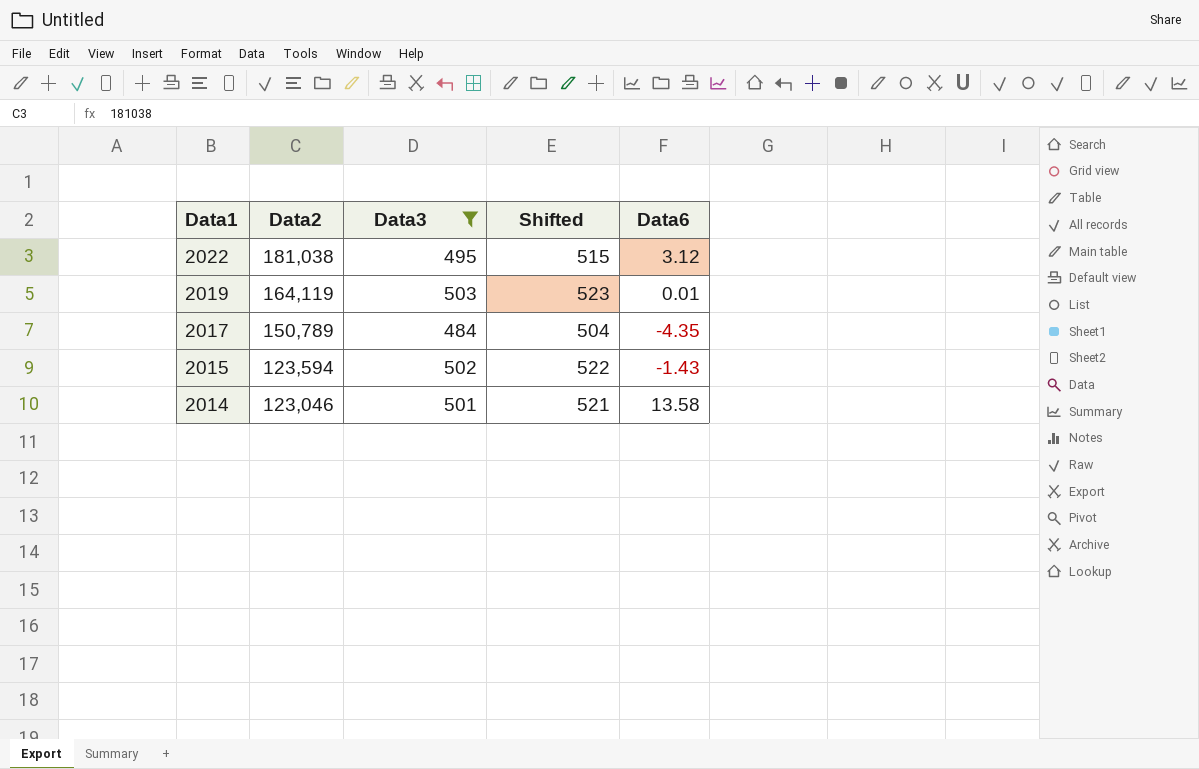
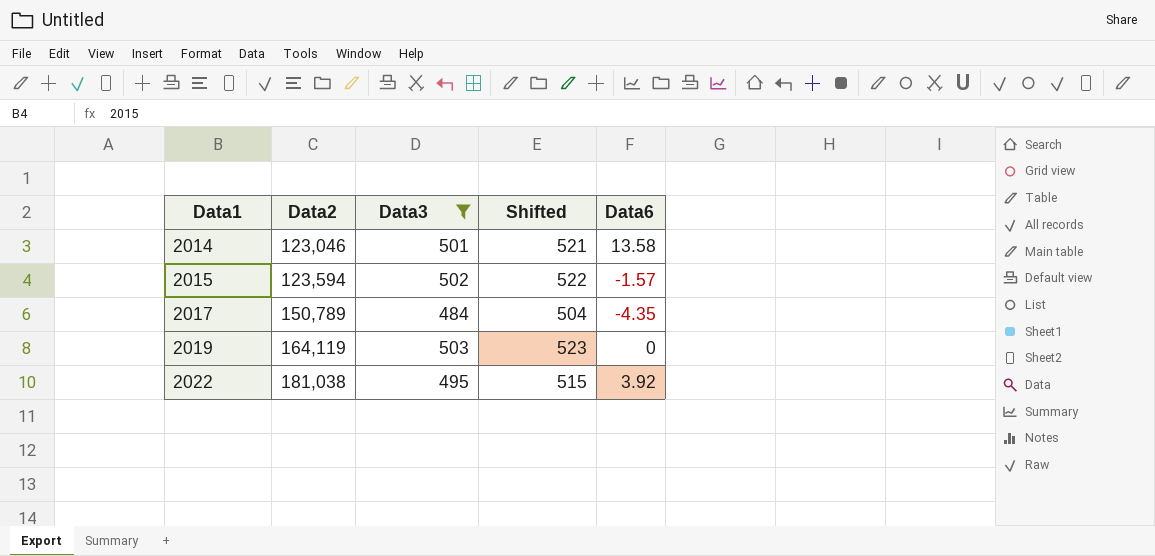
row order: Data1 descending -> Data1 ascending
2015 | Data6: -1.43 -> -1.57
2019 | Data6: 0.01 -> 0
2022 | Data6: 3.12 -> 3.92

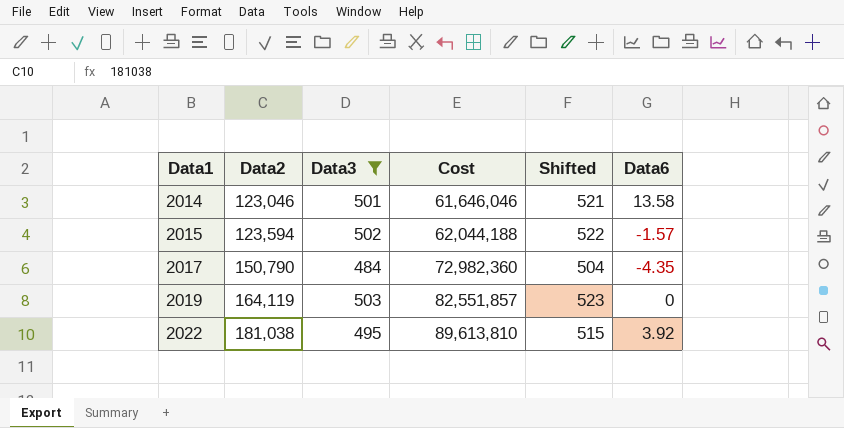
column Cost | formula: none -> [Data2] * [Data3]
2017 | Data2: 150,789 -> 150,790

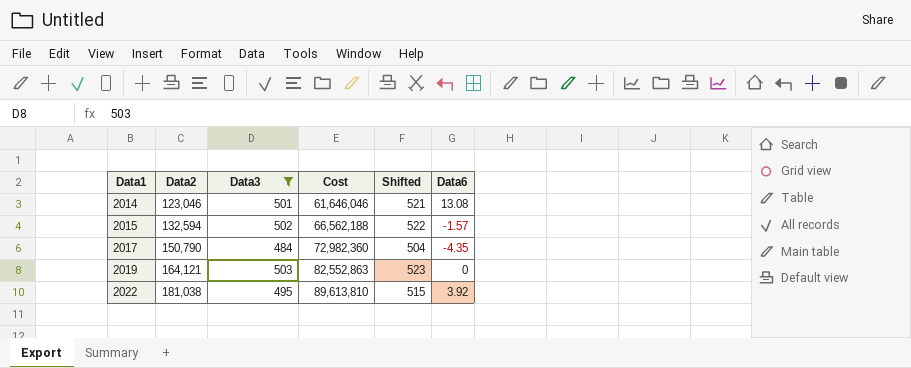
2014 | Data6: 13.58 -> 13.08
2015 | Data2: 123,594 -> 132,594
2015 | Cost: 62,044,188 -> 66,562,188
2019 | Data2: 164,119 -> 164,121
2019 | Cost: 82,551,857 -> 82,552,863

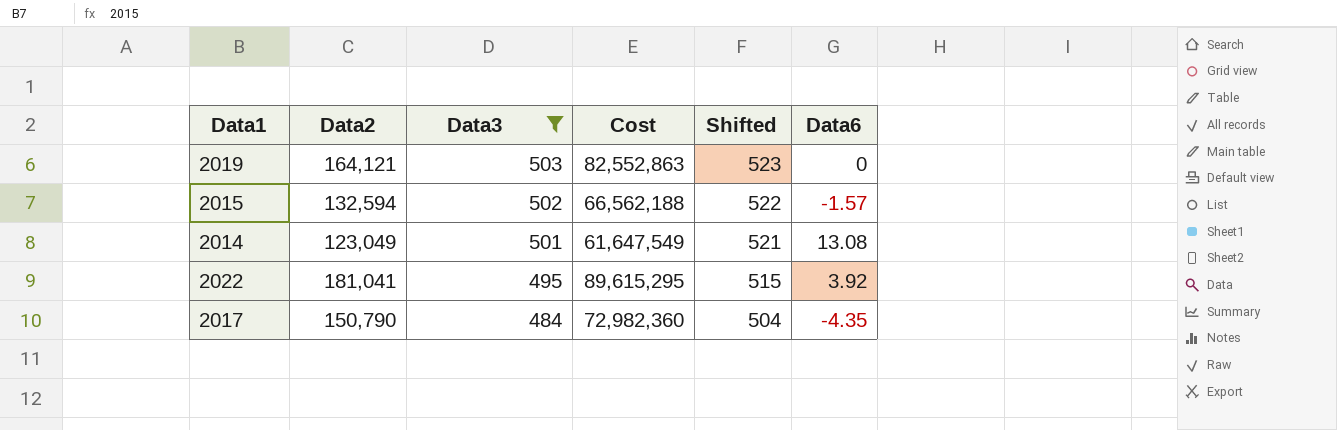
row order: Data1 ascending -> Data3 descending
2014 | Data2: 123,046 -> 123,049
2014 | Cost: 61,646,046 -> 61,647,549
2022 | Data2: 181,038 -> 181,041
2022 | Cost: 89,613,810 -> 89,615,295

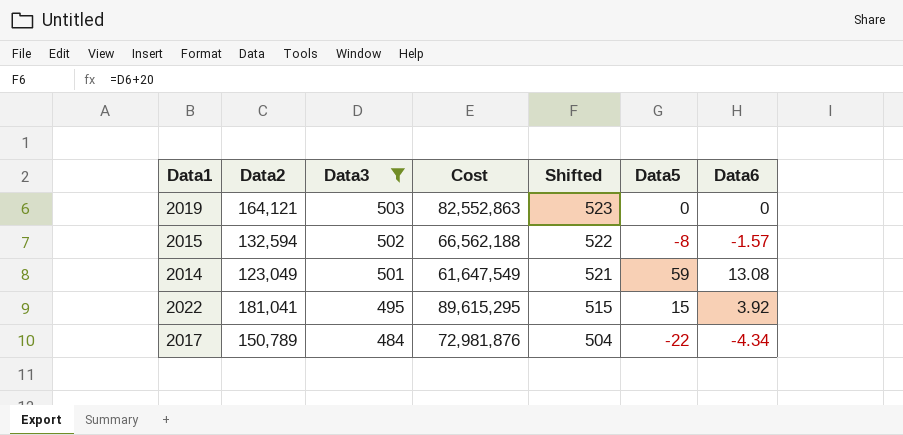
column Data5 | position: none -> 6
2017 | Data2: 150,790 -> 150,789
2017 | Cost: 72,982,360 -> 72,981,876
2017 | Data6: -4.35 -> -4.34

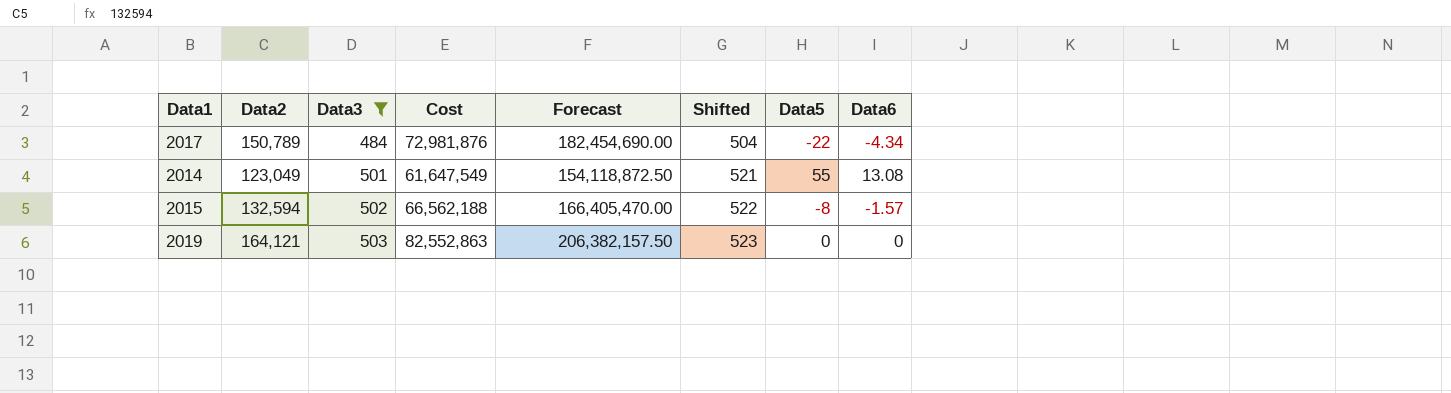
row order: Data3 descending -> Data3 ascending
column Forecast | formula: none -> [Cost] * 2.5
row 2022: 181,041 | 495 | 89,615,295 | 515 | 15 | 3.92 -> none
2014 | Data5: 59 -> 55

